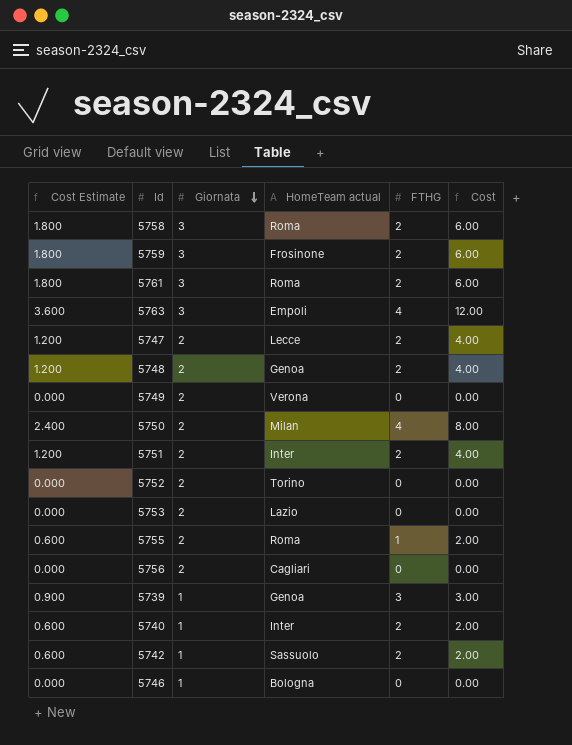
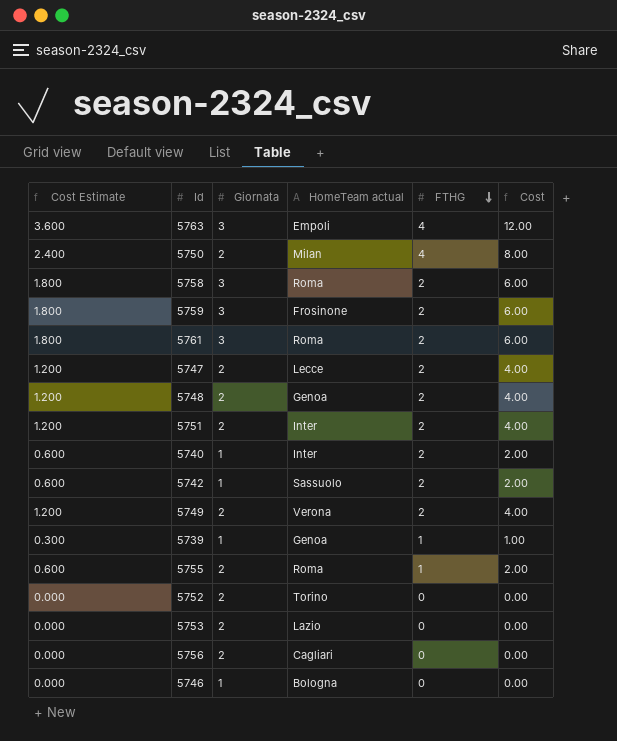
row order: Giornata descending -> FTHG descending
5749 | Cost Estimate: 0.000 -> 1.200
5749 | FTHG: 0 -> 2
5749 | Cost: 0.00 -> 4.00
5739 | Cost Estimate: 0.900 -> 0.300
5739 | FTHG: 3 -> 1
5739 | Cost: 3.00 -> 1.00

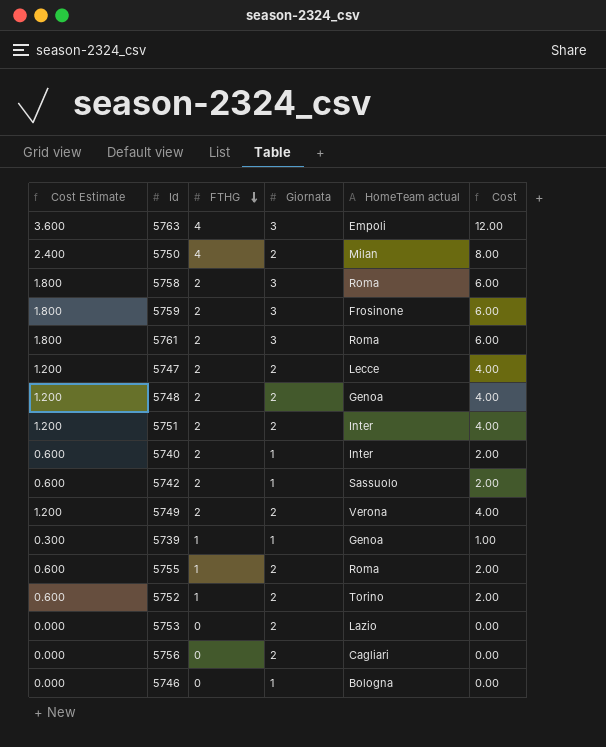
column FTHG | position: 5 -> 3
5752 | Cost Estimate: 0.000 -> 0.600
5752 | FTHG: 0 -> 1
5752 | Cost: 0.00 -> 2.00

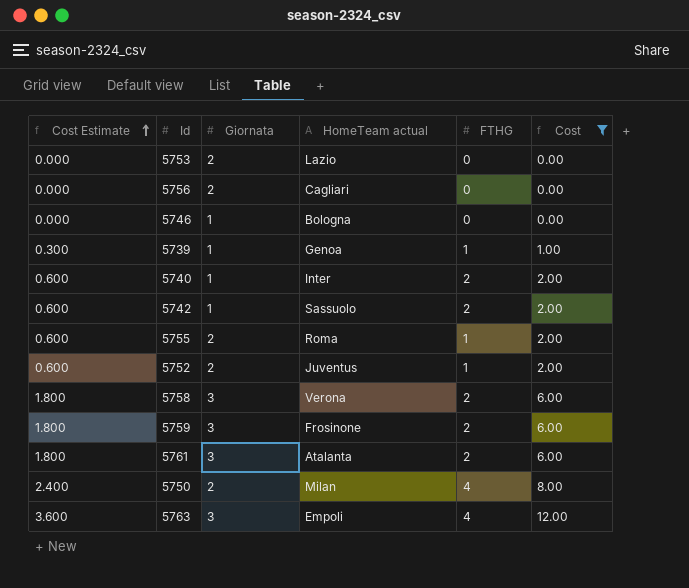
filter: none -> Cost != 4.00
row order: FTHG descending -> Cost Estimate ascending
column FTHG | position: 3 -> 5
5752 | HomeTeam actual: Torino -> Juventus
5758 | HomeTeam actual: Roma -> Verona
5761 | HomeTeam actual: Roma -> Atalanta

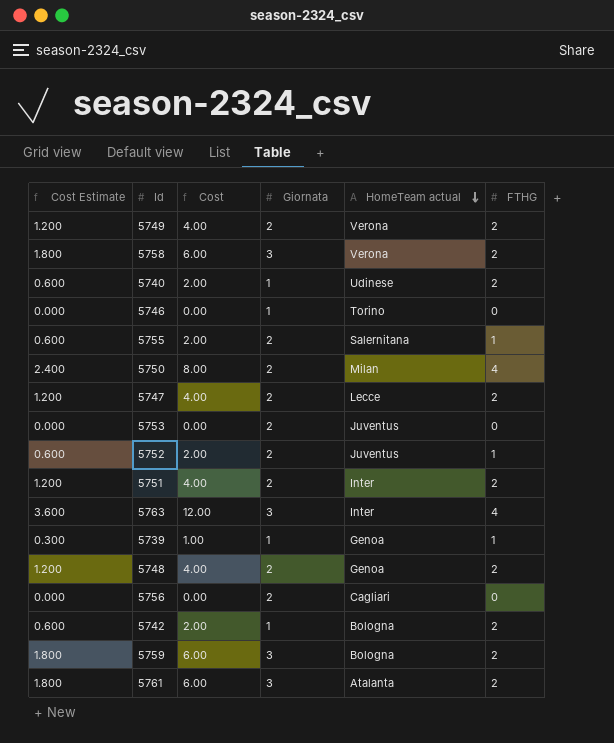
filter: Cost != 4.00 -> none
row order: Cost Estimate ascending -> HomeTeam actual descending
column Cost | position: 6 -> 3
5740 | HomeTeam actual: Inter -> Udinese
5746 | HomeTeam actual: Bologna -> Torino
5755 | HomeTeam actual: Roma -> Salernitana
5753 | HomeTeam actual: Lazio -> Juventus
5763 | HomeTeam actual: Empoli -> Inter
5742 | HomeTeam actual: Sassuolo -> Bologna
5759 | HomeTeam actual: Frosinone -> Bologna

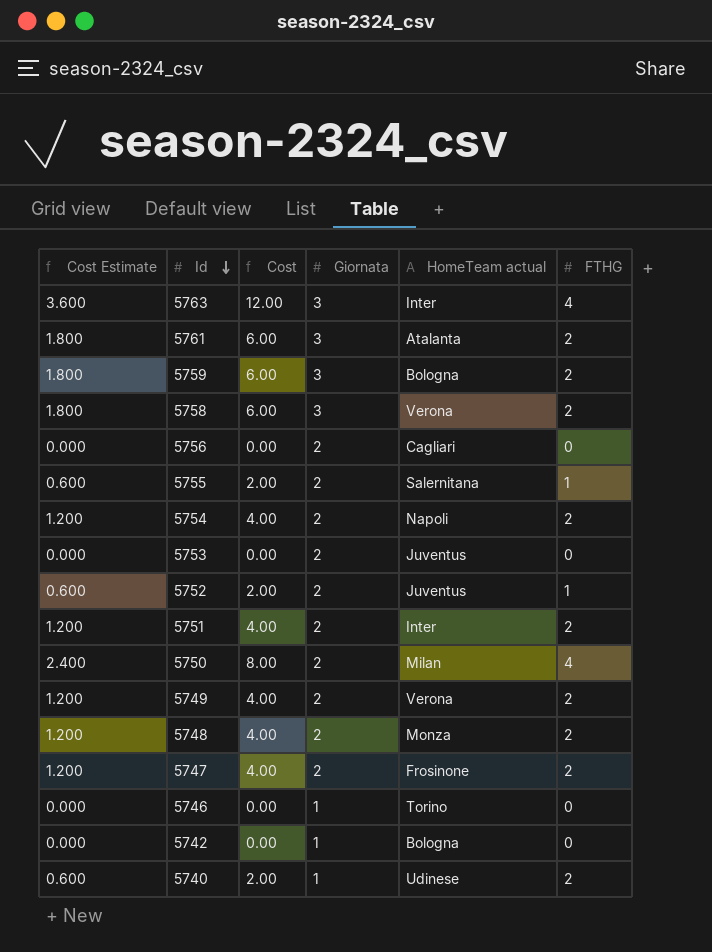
row order: HomeTeam actual descending -> Id descending
row 5739: 0.300 | 1.00 | 1 | Genoa | 1 -> none
row 5754: none -> 1.200 | 4.00 | 2 | Napoli | 2
5748 | HomeTeam actual: Genoa -> Monza
5747 | HomeTeam actual: Lecce -> Frosinone
5742 | Cost Estimate: 0.600 -> 0.000
5742 | Cost: 2.00 -> 0.00
5742 | FTHG: 2 -> 0

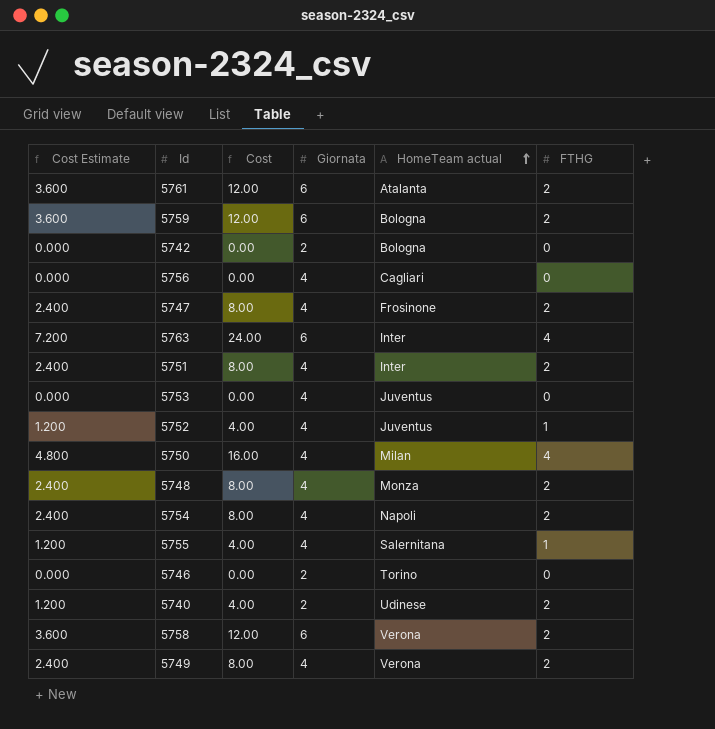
row order: Id descending -> HomeTeam actual ascending
5761 | Cost Estimate: 1.800 -> 3.600
5761 | Cost: 6.00 -> 12.00
5761 | Giornata: 3 -> 6
5759 | Cost Estimate: 1.800 -> 3.600
5759 | Cost: 6.00 -> 12.00
5759 | Giornata: 3 -> 6
5742 | Giornata: 1 -> 2
5756 | Giornata: 2 -> 4
5747 | Cost Estimate: 1.200 -> 2.400
5747 | Cost: 4.00 -> 8.00
5747 | Giornata: 2 -> 4
5763 | Cost Estimate: 3.600 -> 7.200
5763 | Cost: 12.00 -> 24.00
5763 | Giornata: 3 -> 6
5751 | Cost Estimate: 1.200 -> 2.400
5751 | Cost: 4.00 -> 8.00
5751 | Giornata: 2 -> 4
5753 | Giornata: 2 -> 4
5752 | Cost Estimate: 0.600 -> 1.200
5752 | Cost: 2.00 -> 4.00
5752 | Giornata: 2 -> 4
5750 | Cost Estimate: 2.400 -> 4.800
5750 | Cost: 8.00 -> 16.00
5750 | Giornata: 2 -> 4
5748 | Cost Estimate: 1.200 -> 2.400
5748 | Cost: 4.00 -> 8.00
5748 | Giornata: 2 -> 4
5754 | Cost Estimate: 1.200 -> 2.400
5754 | Cost: 4.00 -> 8.00
5754 | Giornata: 2 -> 4
5755 | Cost Estimate: 0.600 -> 1.200
5755 | Cost: 2.00 -> 4.00
5755 | Giornata: 2 -> 4
5746 | Giornata: 1 -> 2
5740 | Cost Estimate: 0.600 -> 1.200
5740 | Cost: 2.00 -> 4.00
5740 | Giornata: 1 -> 2
5758 | Cost Estimate: 1.800 -> 3.600
5758 | Cost: 6.00 -> 12.00
5758 | Giornata: 3 -> 6
5749 | Cost Estimate: 1.200 -> 2.400
5749 | Cost: 4.00 -> 8.00
5749 | Giornata: 2 -> 4

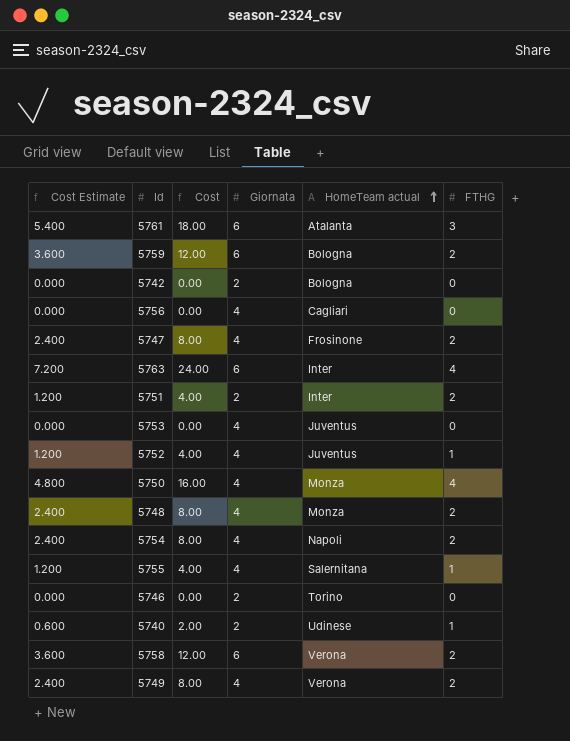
5761 | Cost Estimate: 3.600 -> 5.400
5761 | Cost: 12.00 -> 18.00
5761 | FTHG: 2 -> 3
5751 | Cost Estimate: 2.400 -> 1.200
5751 | Cost: 8.00 -> 4.00
5751 | Giornata: 4 -> 2
5750 | HomeTeam actual: Milan -> Monza
5740 | Cost Estimate: 1.200 -> 0.600
5740 | Cost: 4.00 -> 2.00
5740 | FTHG: 2 -> 1

